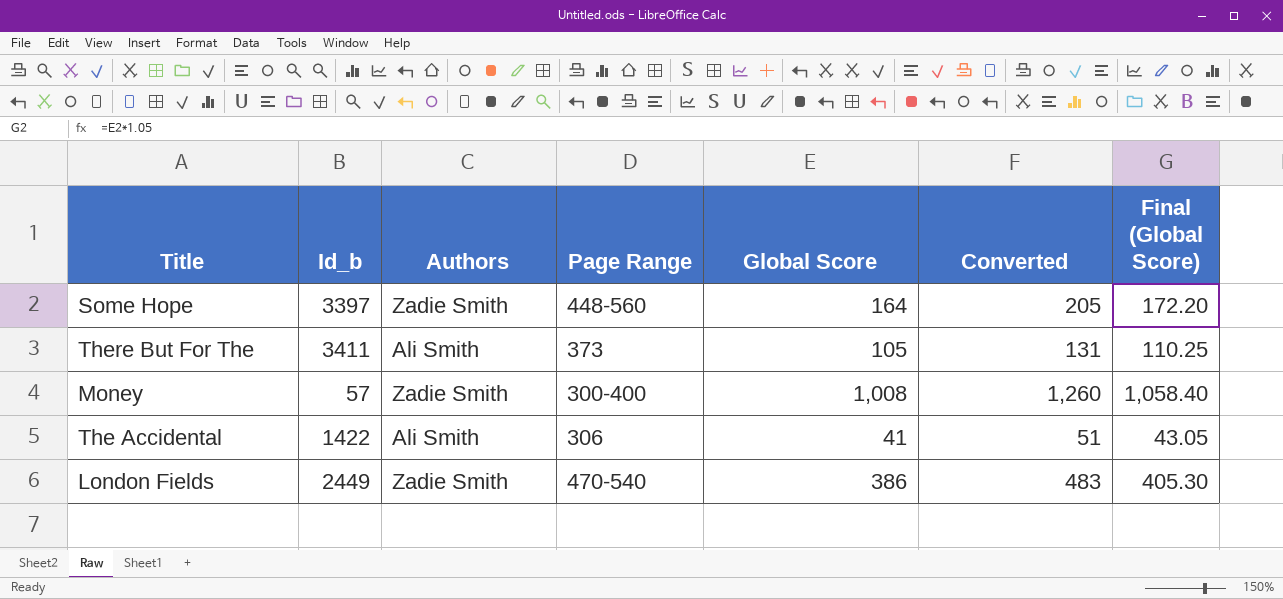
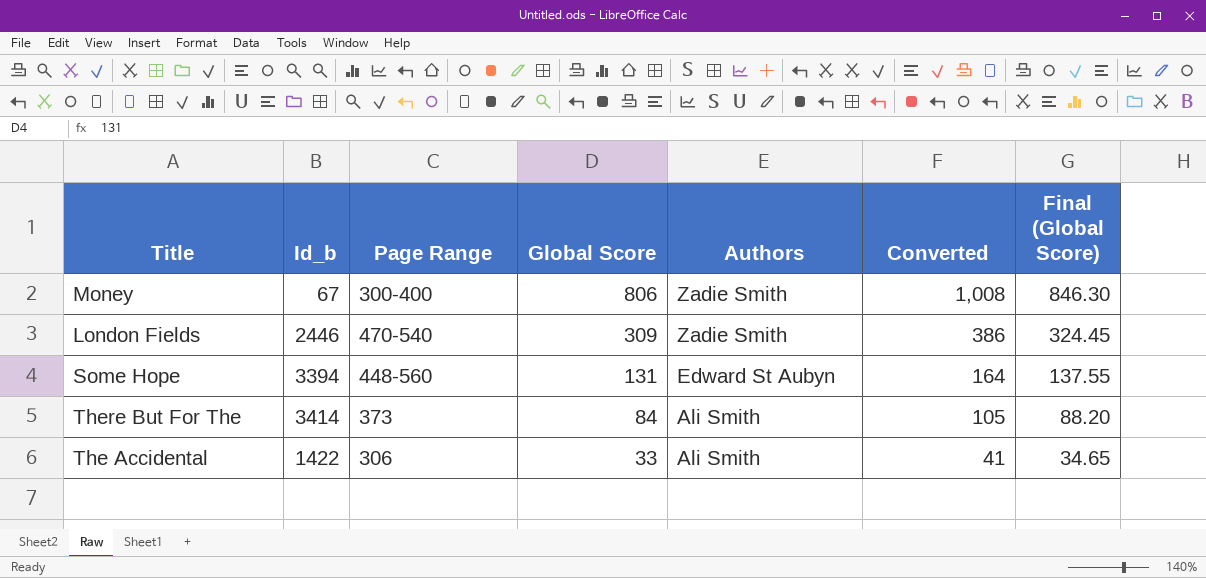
row order: none -> Global Score descending
column Authors | position: 3 -> 5
Money | Id_b: 57 -> 67
Money | Global Score: 1,008 -> 806
Money | Converted: 1,260 -> 1,008
Money | Final (Global Score): 1,058.40 -> 846.30
London Fields | Id_b: 2449 -> 2446
London Fields | Global Score: 386 -> 309
London Fields | Converted: 483 -> 386
London Fields | Final (Global Score): 405.30 -> 324.45
Some Hope | Id_b: 3397 -> 3394
Some Hope | Global Score: 164 -> 131
Some Hope | Authors: Zadie Smith -> Edward St Aubyn
Some Hope | Converted: 205 -> 164
Some Hope | Final (Global Score): 172.20 -> 137.55
There But For The | Id_b: 3411 -> 3414
There But For The | Global Score: 105 -> 84
There But For The | Converted: 131 -> 105
There But For The | Final (Global Score): 110.25 -> 88.20
The Accidental | Global Score: 41 -> 33
The Accidental | Converted: 51 -> 41
The Accidental | Final (Global Score): 43.05 -> 34.65

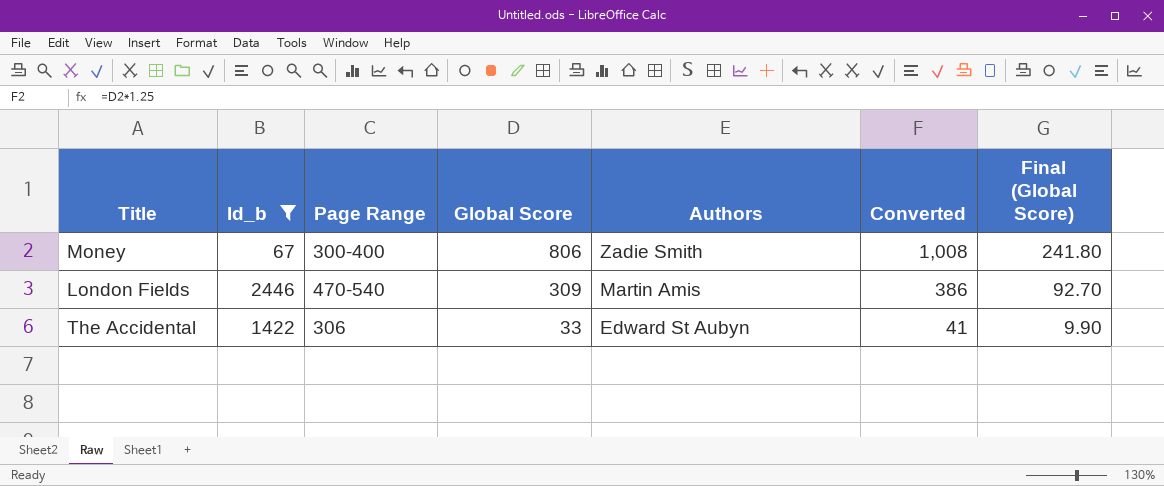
filter: none -> Id_b <= 2446
column Final (Global Score) | formula: [Global Score] * 1.05 -> [Global Score] * 0.3
London Fields | Authors: Zadie Smith -> Martin Amis
The Accidental | Authors: Ali Smith -> Edward St Aubyn

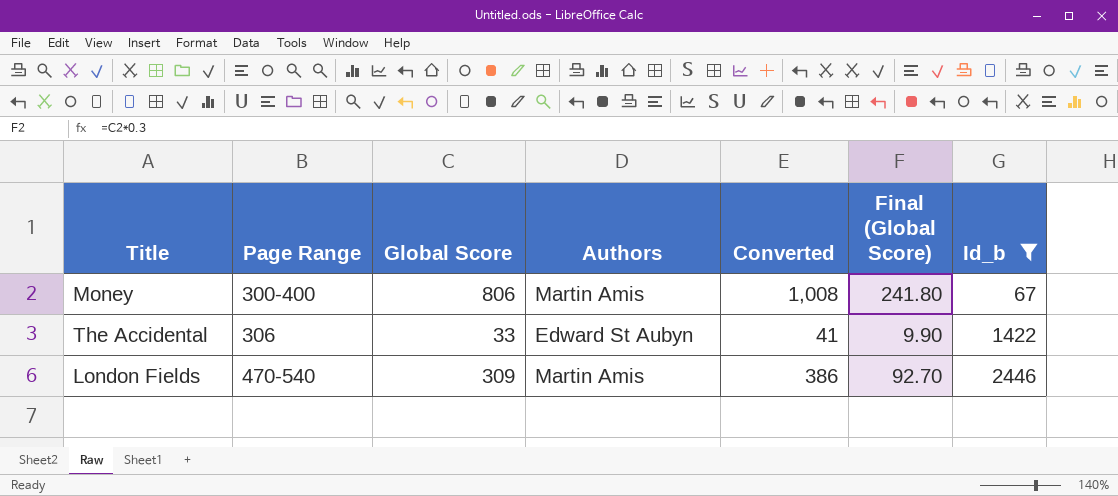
row order: Global Score descending -> Page Range ascending
column Id_b | position: 2 -> 7
Money | Authors: Zadie Smith -> Martin Amis

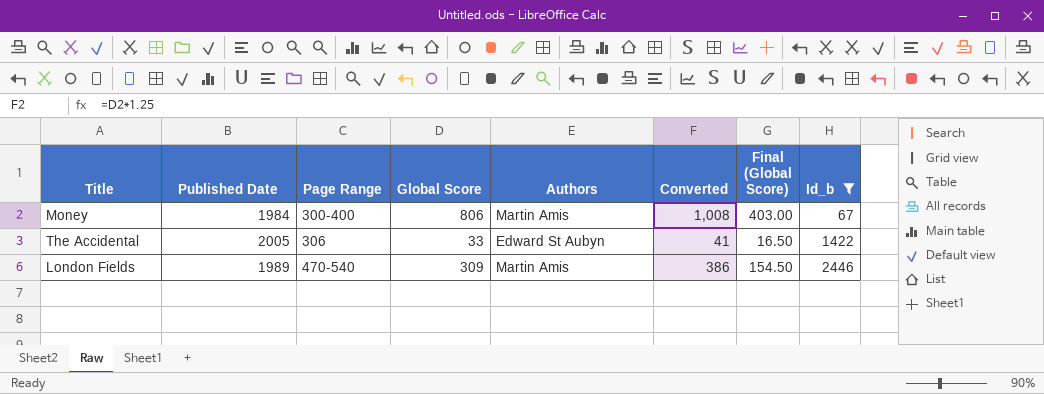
column Published Date | position: none -> 2
column Final (Global Score) | formula: [Global Score] * 0.3 -> [Global Score] * 0.5

